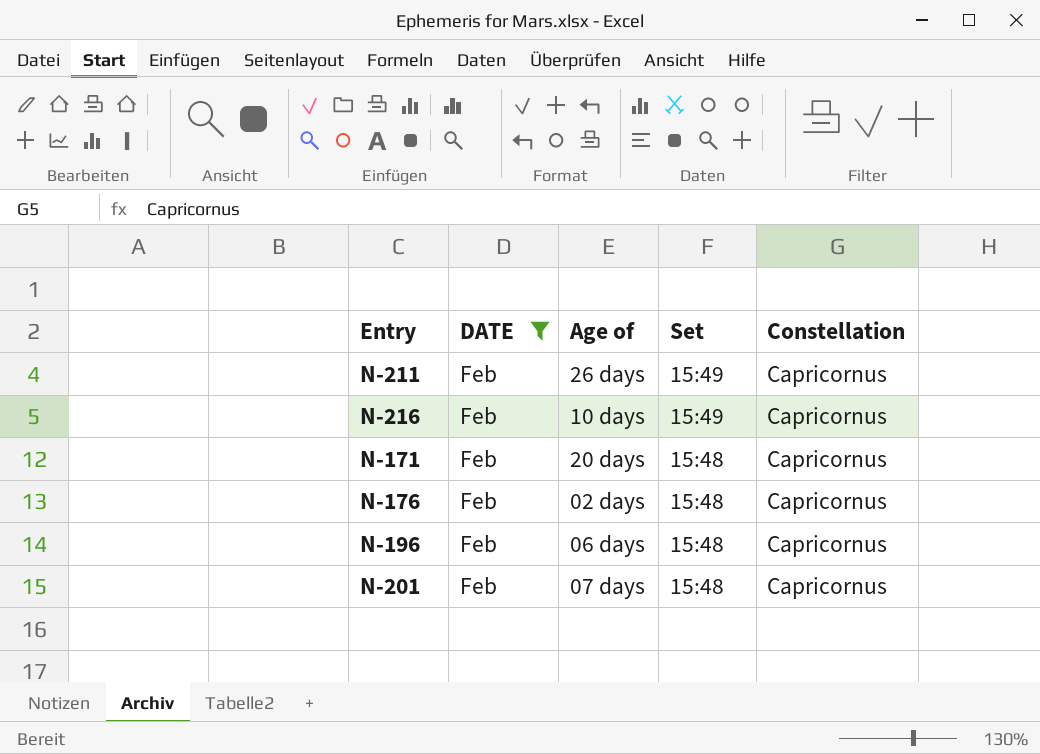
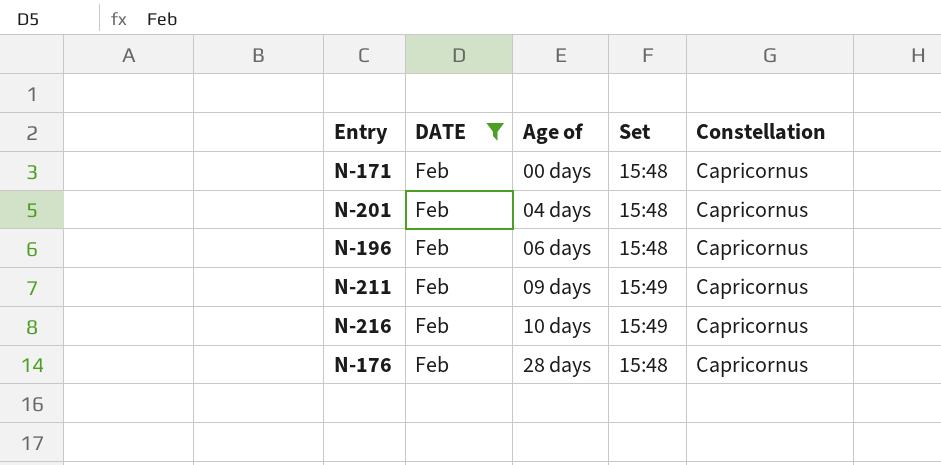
row order: Set descending -> Age of ascending
N-171 | Age of: 20 days -> 00 days
N-201 | Age of: 07 days -> 04 days
N-211 | Age of: 26 days -> 09 days
N-176 | Age of: 02 days -> 28 days

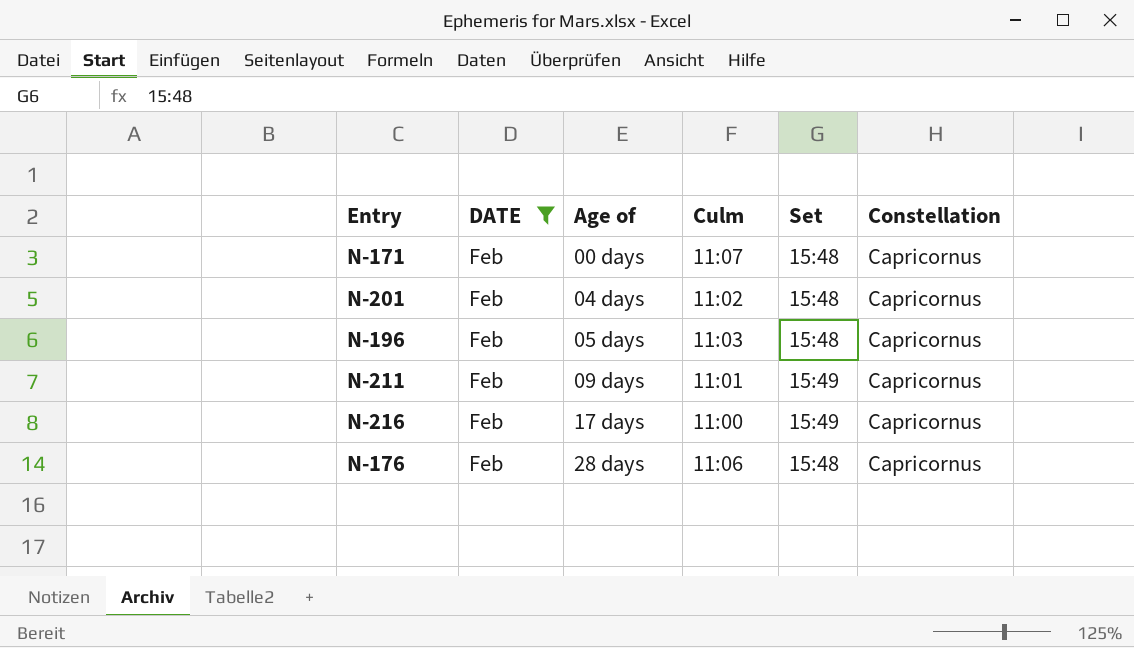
column Culm | position: none -> 4
N-196 | Age of: 06 days -> 05 days
N-216 | Age of: 10 days -> 17 days

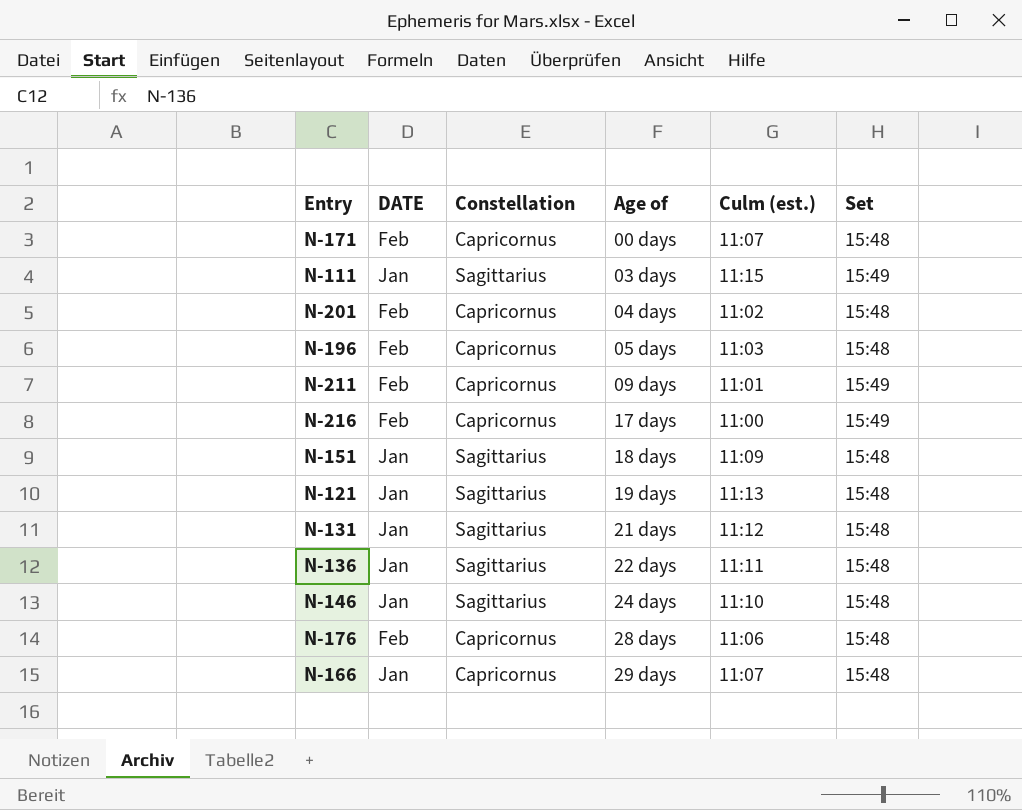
filter: DATE = Feb -> none
column Constellation | position: 6 -> 3
column name: Culm -> Culm (est.)

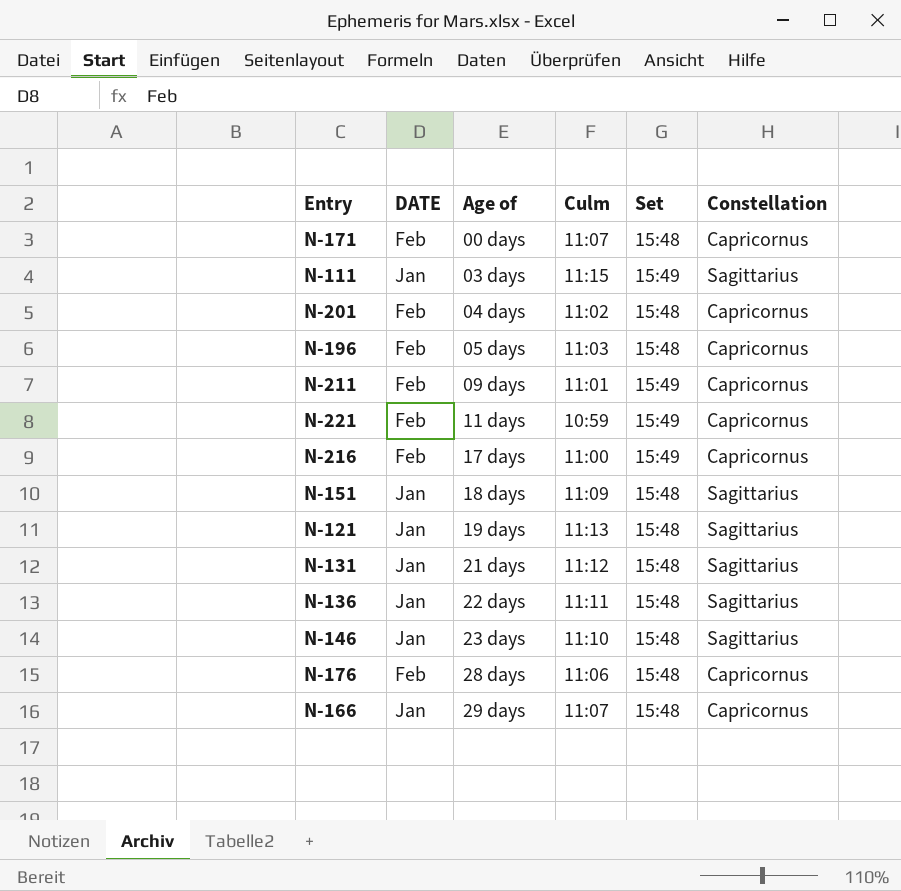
column name: Culm (est.) -> Culm
column Constellation | position: 3 -> 6
row N-221: none -> Feb | 11 days | 10:59 | 15:49 | Capricornus
N-146 | Age of: 24 days -> 23 days

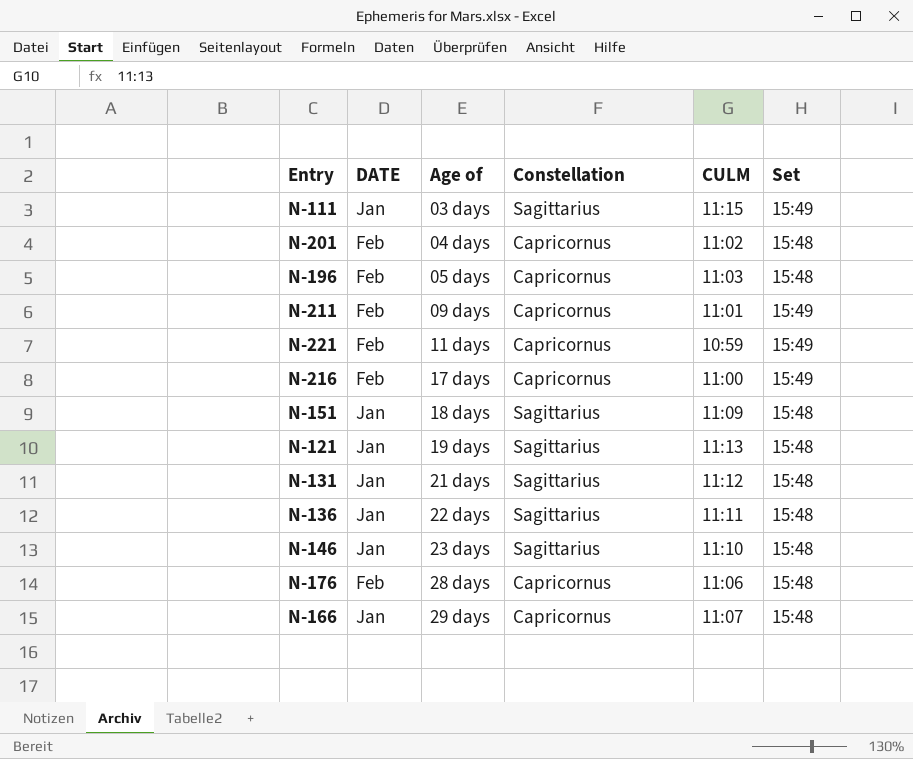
column Constellation | position: 6 -> 4
column name: Culm -> CULM
row N-171: Feb | 00 days | 11:07 | 15:48 | Capricornus -> none

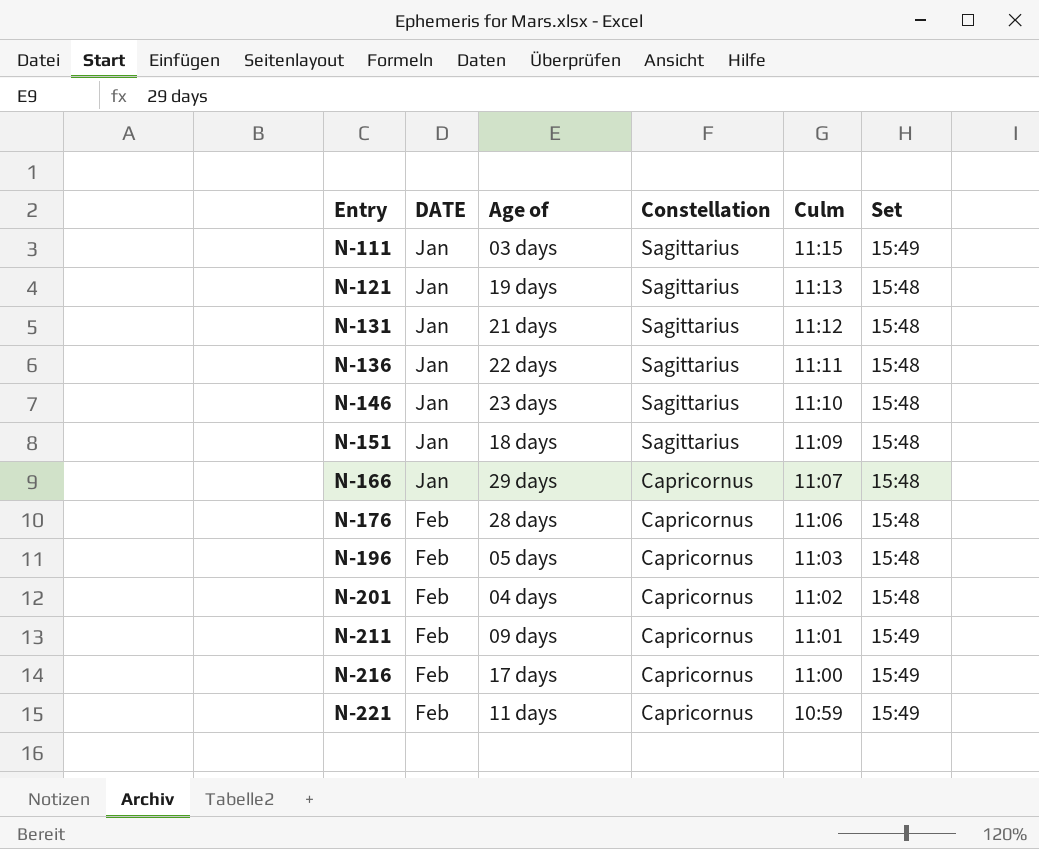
row order: Age of ascending -> Entry ascending
column name: CULM -> Culm

